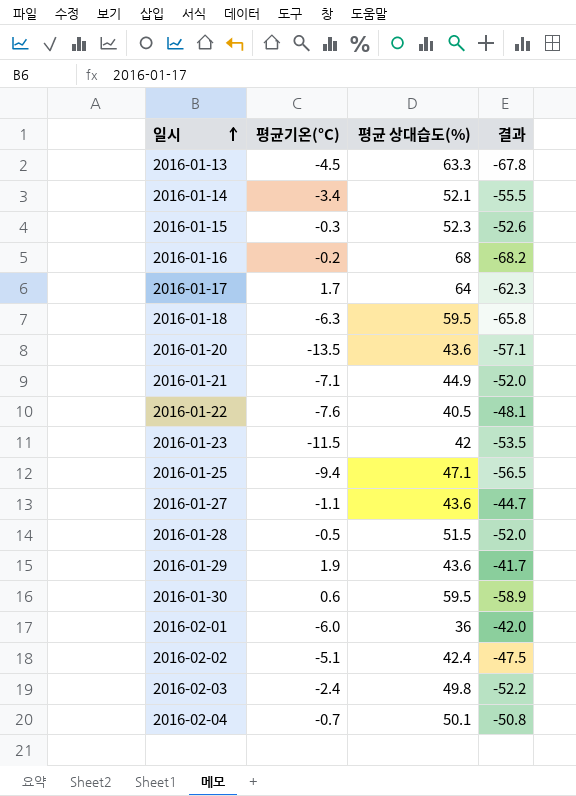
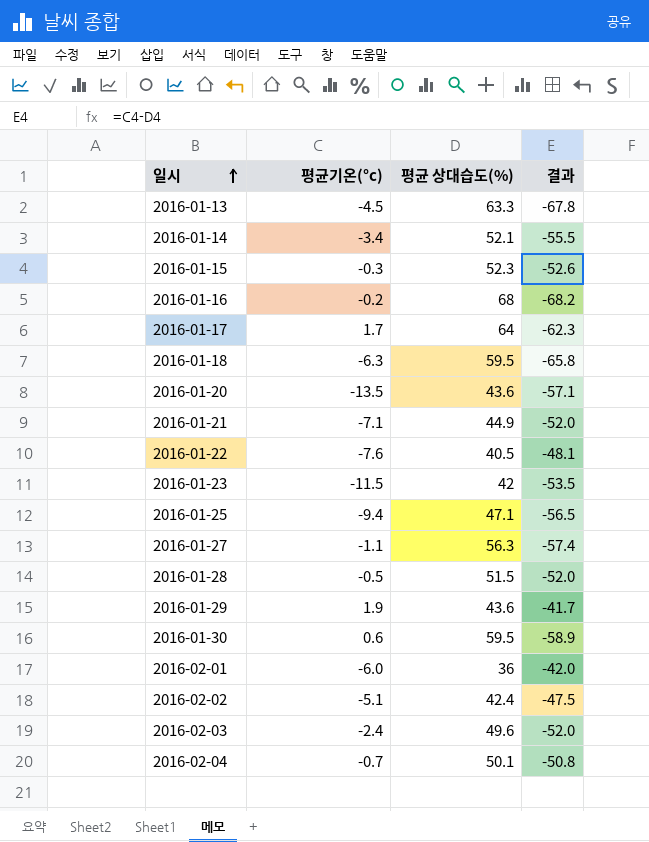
column name: 평균기온(°C) -> 평균기온(°c)
2016-01-27 | 평균 상대습도(%): 43.6 -> 56.3
2016-01-27 | 결과: -44.7 -> -57.4
2016-02-03 | 평균 상대습도(%): 49.8 -> 49.6
2016-02-03 | 결과: -52.2 -> -52.0

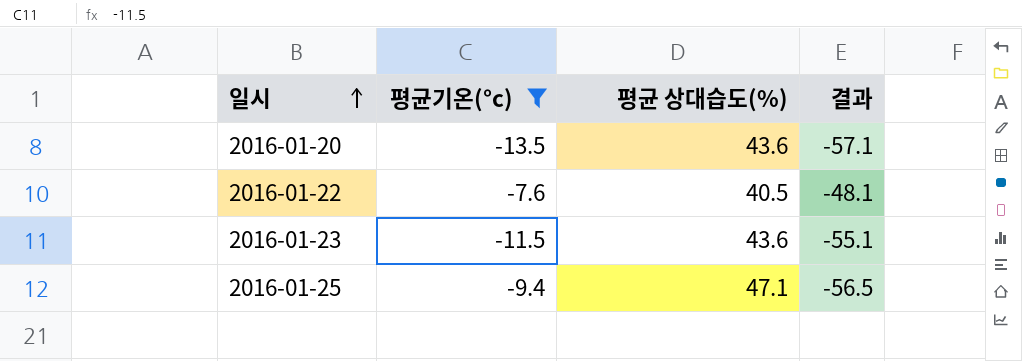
filter: none -> 평균기온(°c) <= -7.6
2016-01-23 | 평균 상대습도(%): 42 -> 43.6
2016-01-23 | 결과: -53.5 -> -55.1

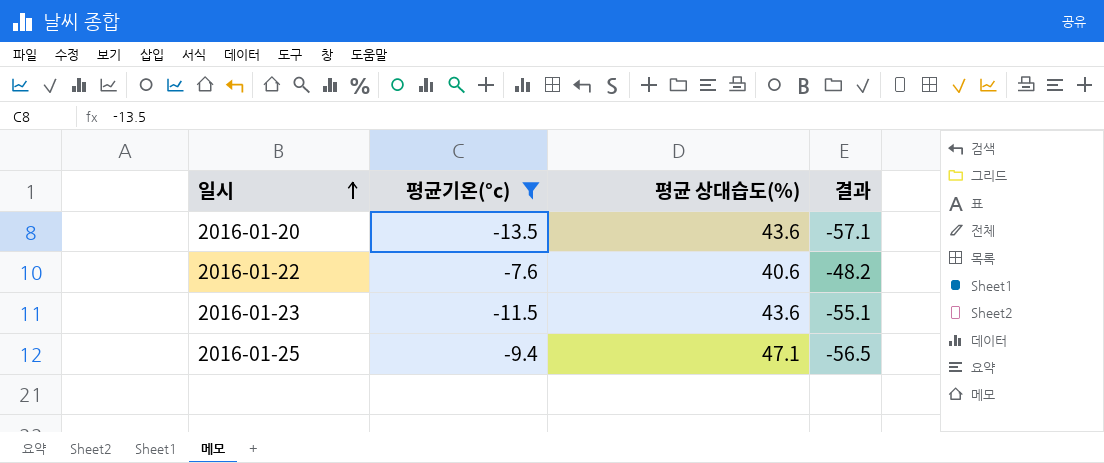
2016-01-22 | 평균 상대습도(%): 40.5 -> 40.6
2016-01-22 | 결과: -48.1 -> -48.2

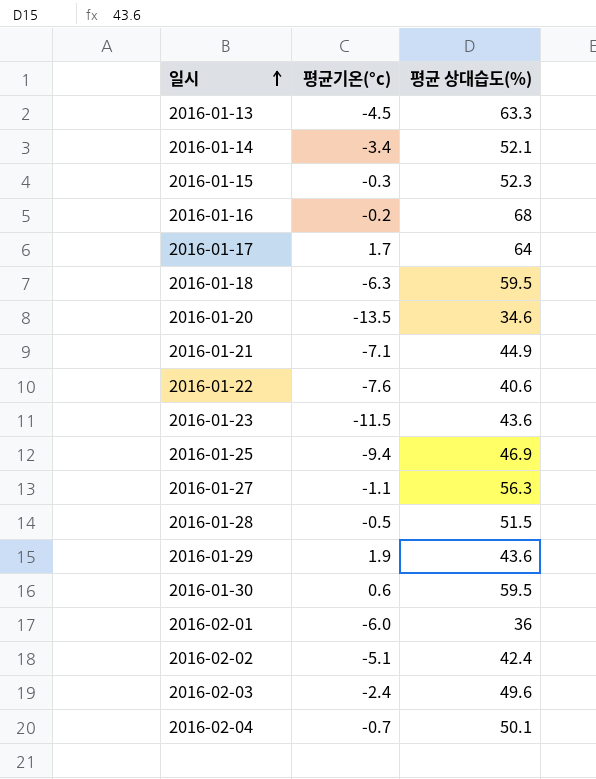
filter: 평균기온(°c) <= -7.6 -> none
column 결과 | formula: [평균기온(°c)] - [평균 상대습도(%)] -> none
2016-01-20 | 평균 상대습도(%): 43.6 -> 34.6
2016-01-25 | 평균 상대습도(%): 47.1 -> 46.9

